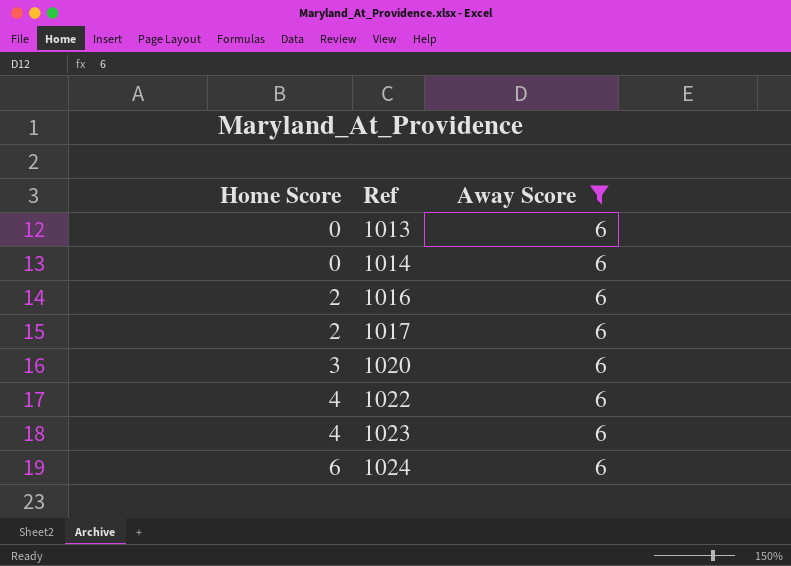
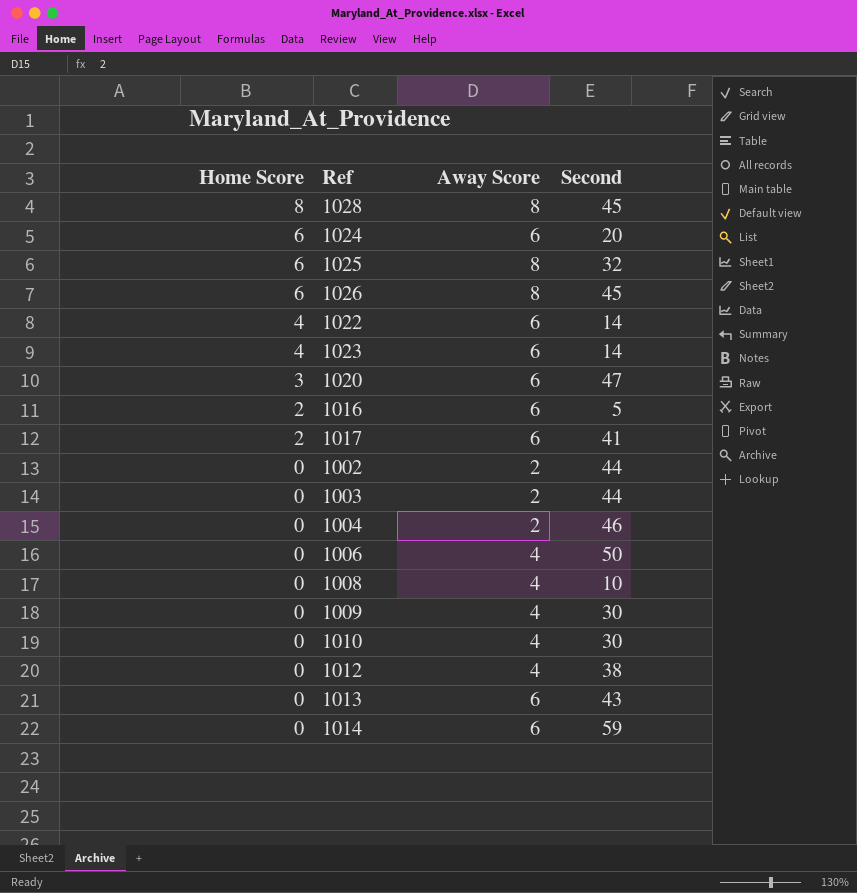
filter: Away Score = 6 -> none
row order: Home Score ascending -> Home Score descending
column Second | position: none -> 4

